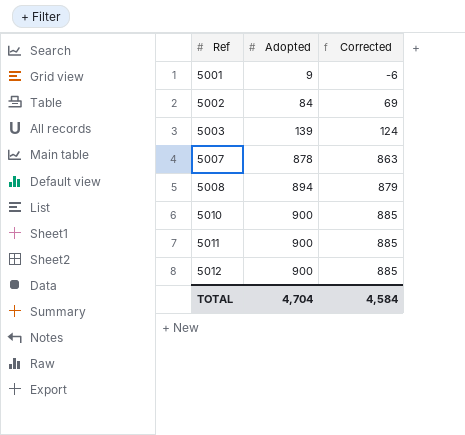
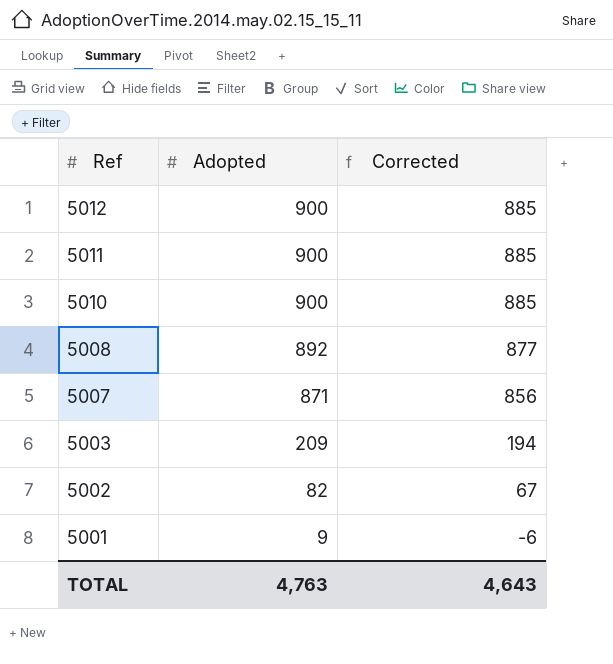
row order: Ref ascending -> Ref descending
5008 | Adopted: 894 -> 892
5008 | Corrected: 879 -> 877
5007 | Adopted: 878 -> 871
5007 | Corrected: 863 -> 856
5003 | Adopted: 139 -> 209
5003 | Corrected: 124 -> 194
5002 | Adopted: 84 -> 82
5002 | Corrected: 69 -> 67
TOTAL | Adopted: 4,704 -> 4,763
TOTAL | Corrected: 4,584 -> 4,643

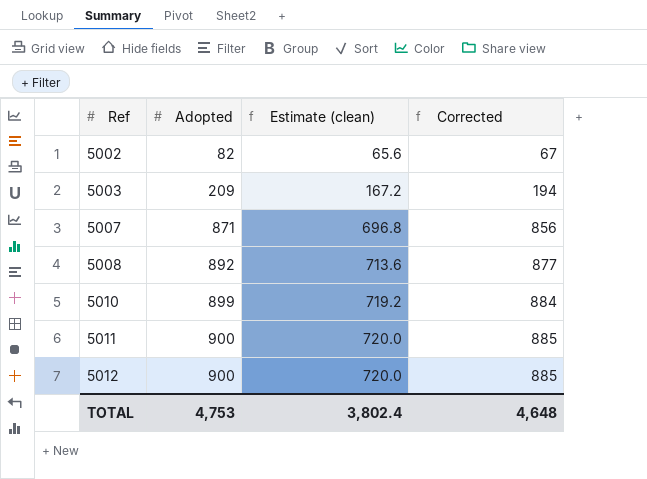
row order: Ref descending -> Ref ascending
column Estimate (clean) | formula: none -> [Adopted] * 0.8
row 5001: 9 | -6 -> none
5010 | Adopted: 900 -> 899
5010 | Corrected: 885 -> 884
TOTAL | Adopted: 4,763 -> 4,753
TOTAL | Corrected: 4,643 -> 4,648

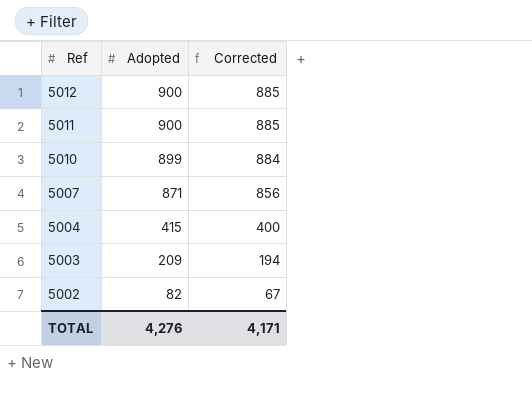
row order: Ref ascending -> Ref descending
column Estimate (clean) | formula: [Adopted] * 0.8 -> none
row 5008: 892 | 713.6 | 877 -> none
row 5004: none -> 415 | 400
TOTAL | Adopted: 4,753 -> 4,276
TOTAL | Corrected: 4,648 -> 4,171

